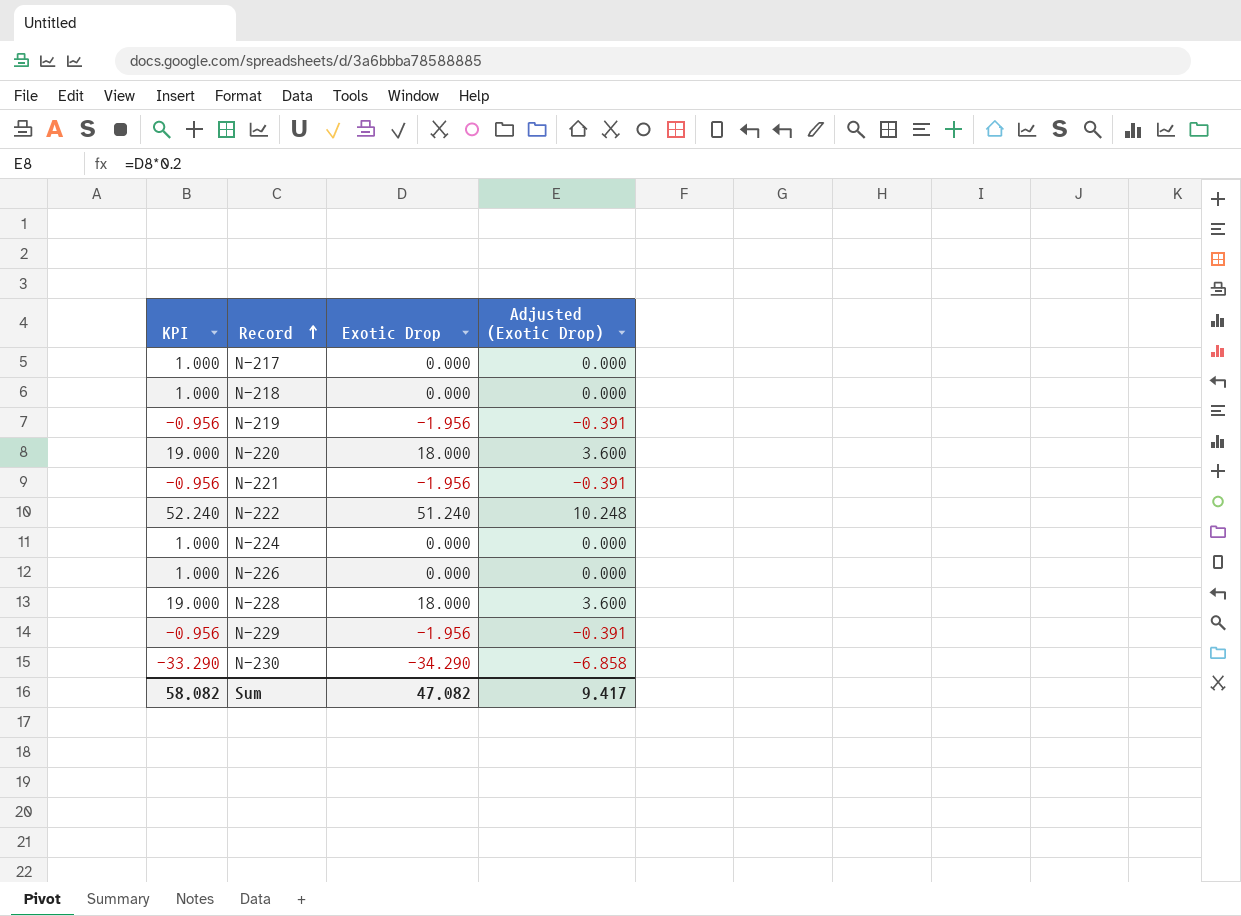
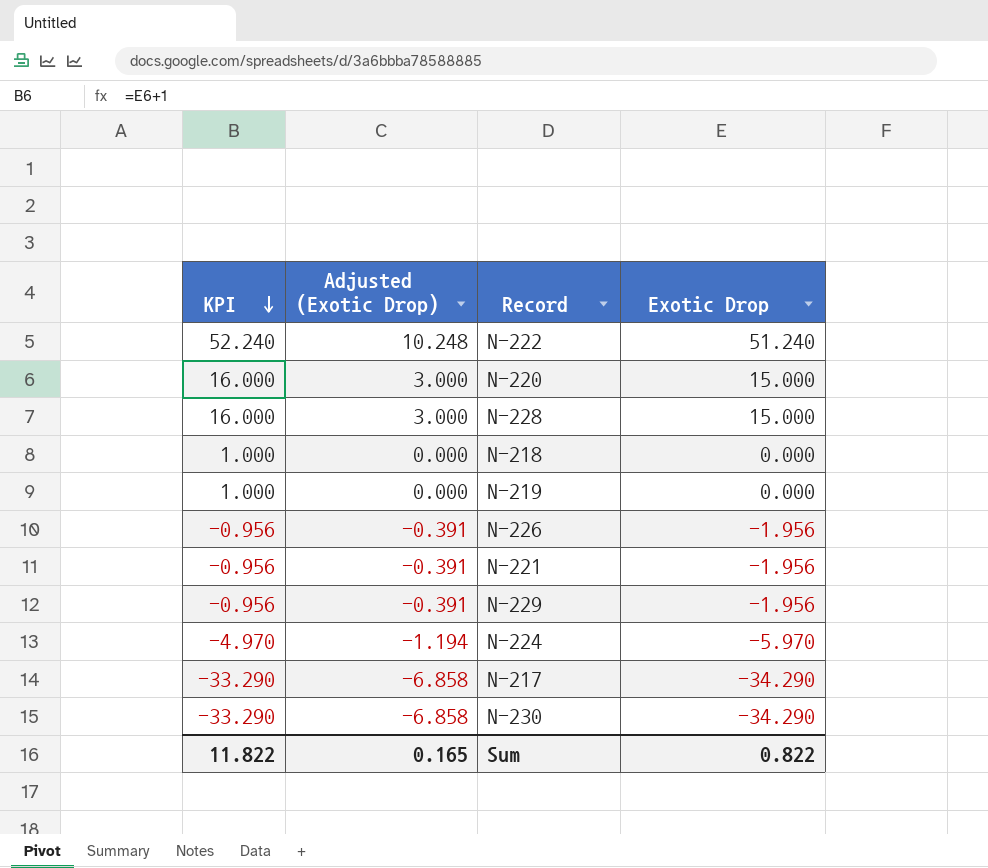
row order: Record ascending -> KPI descending
column Adjusted (Exotic Drop) | position: 4 -> 2
N-220 | KPI: 19.000 -> 16.000
N-220 | Adjusted (Exotic Drop): 3.600 -> 3.000
N-220 | Exotic Drop: 18.000 -> 15.000
N-228 | KPI: 19.000 -> 16.000
N-228 | Adjusted (Exotic Drop): 3.600 -> 3.000
N-228 | Exotic Drop: 18.000 -> 15.000
N-219 | KPI: -0.956 -> 1.000
N-219 | Adjusted (Exotic Drop): -0.391 -> 0.000
N-219 | Exotic Drop: -1.956 -> 0.000
N-226 | KPI: 1.000 -> -0.956
N-226 | Adjusted (Exotic Drop): 0.000 -> -0.391
N-226 | Exotic Drop: 0.000 -> -1.956
N-224 | KPI: 1.000 -> -4.970
N-224 | Adjusted (Exotic Drop): 0.000 -> -1.194
N-224 | Exotic Drop: 0.000 -> -5.970
N-217 | KPI: 1.000 -> -33.290
N-217 | Adjusted (Exotic Drop): 0.000 -> -6.858
N-217 | Exotic Drop: 0.000 -> -34.290
Sum | KPI: 58.082 -> 11.822
Sum | Adjusted (Exotic Drop): 9.417 -> 0.165
Sum | Exotic Drop: 47.082 -> 0.822

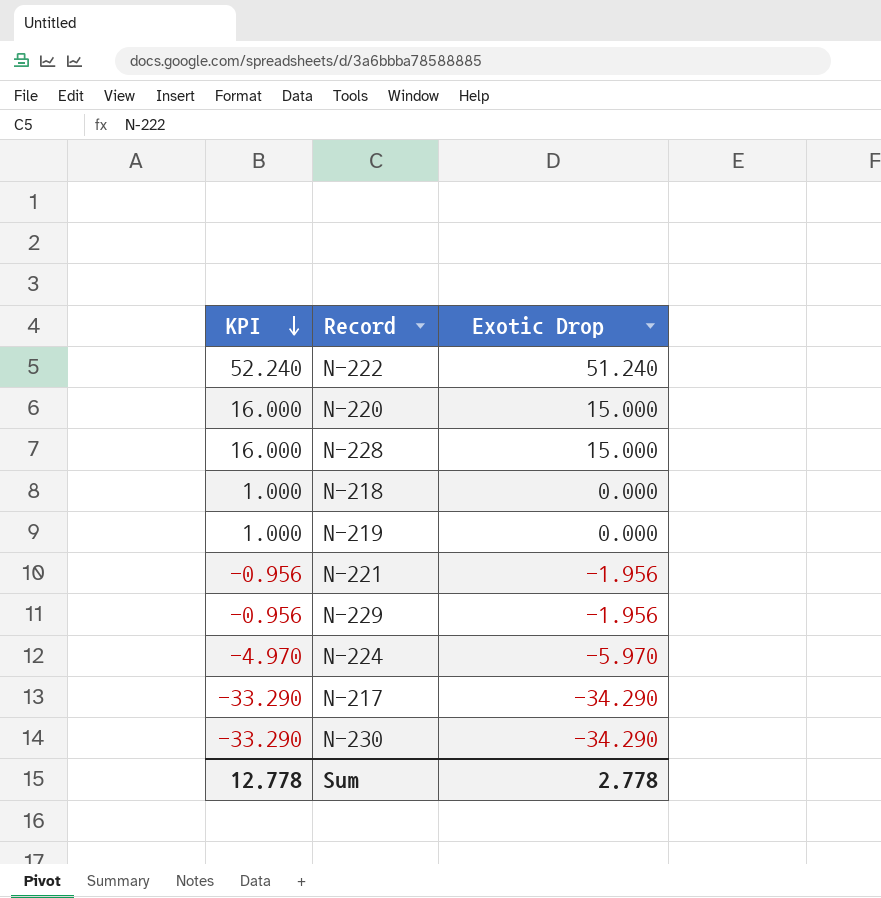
column Adjusted (Exotic Drop) | formula: [Exotic Drop] * 0.2 -> none
row N-226: -0.956 | -0.391 | -1.956 -> none
Sum | KPI: 11.822 -> 12.778
Sum | Exotic Drop: 0.822 -> 2.778

